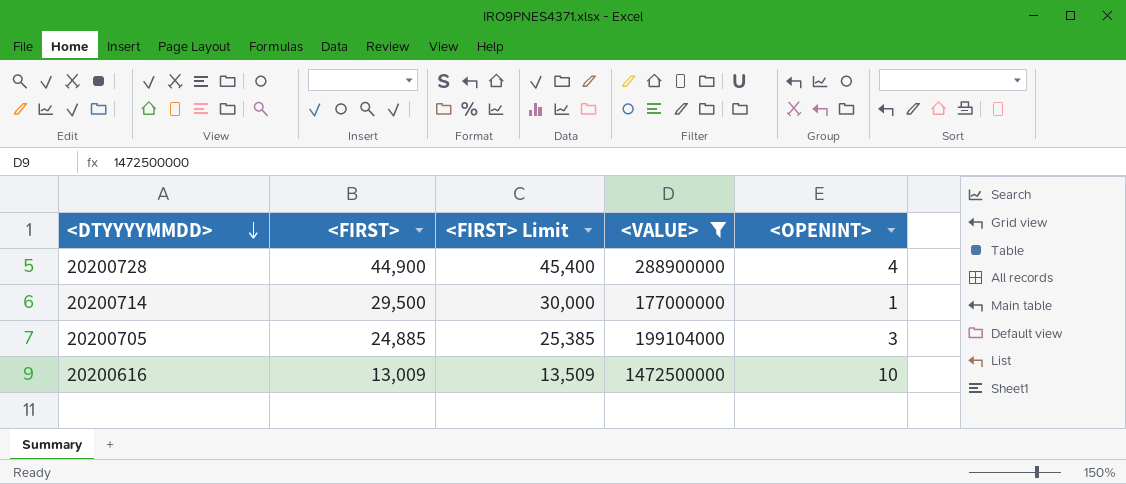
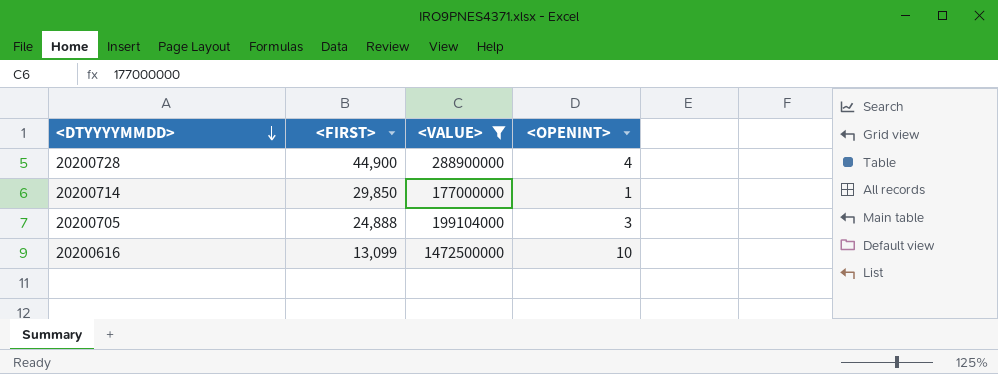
column <FIRST> Limit | formula: [<FIRST>] + 500 -> none
20200714 | <FIRST>: 29,500 -> 29,850
20200705 | <FIRST>: 24,885 -> 24,888
20200616 | <FIRST>: 13,009 -> 13,099

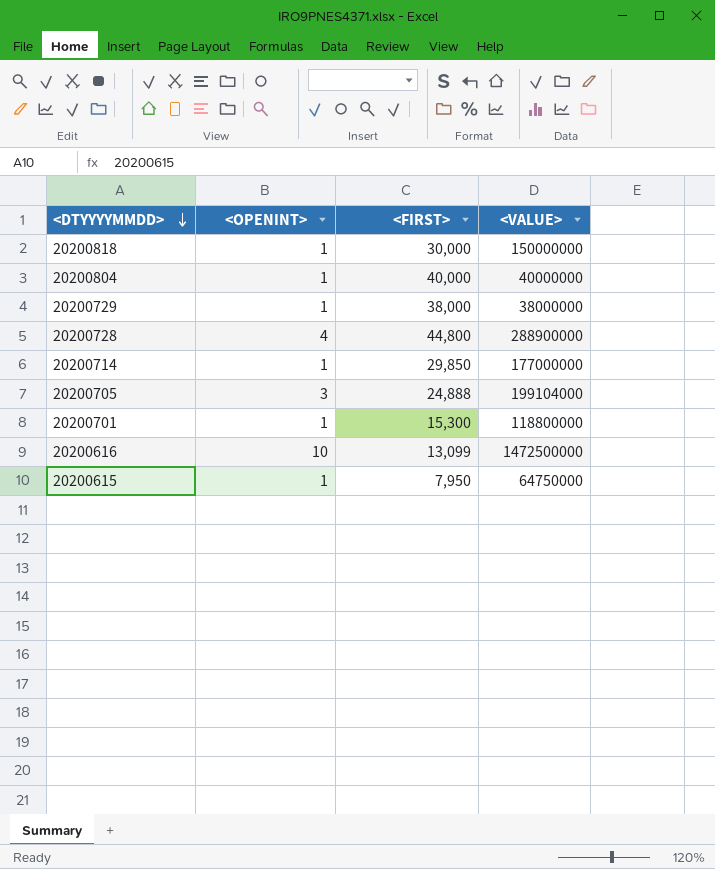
filter: <VALUE> >= 177000000 -> none
column <OPENINT> | position: 4 -> 2
20200728 | <FIRST>: 44,900 -> 44,800

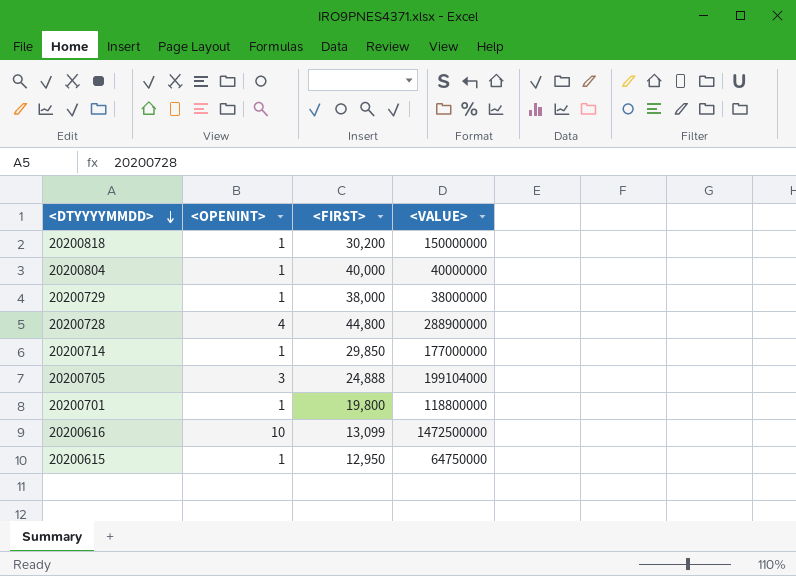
20200818 | <FIRST>: 30,000 -> 30,200
20200701 | <FIRST>: 15,300 -> 19,800
20200615 | <FIRST>: 7,950 -> 12,950

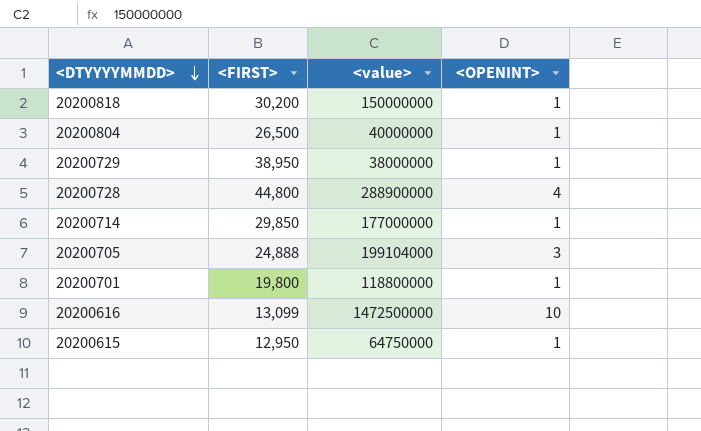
column name: <VALUE> -> <value>
column <OPENINT> | position: 2 -> 4
20200804 | <FIRST>: 40,000 -> 26,500
20200729 | <FIRST>: 38,000 -> 38,950

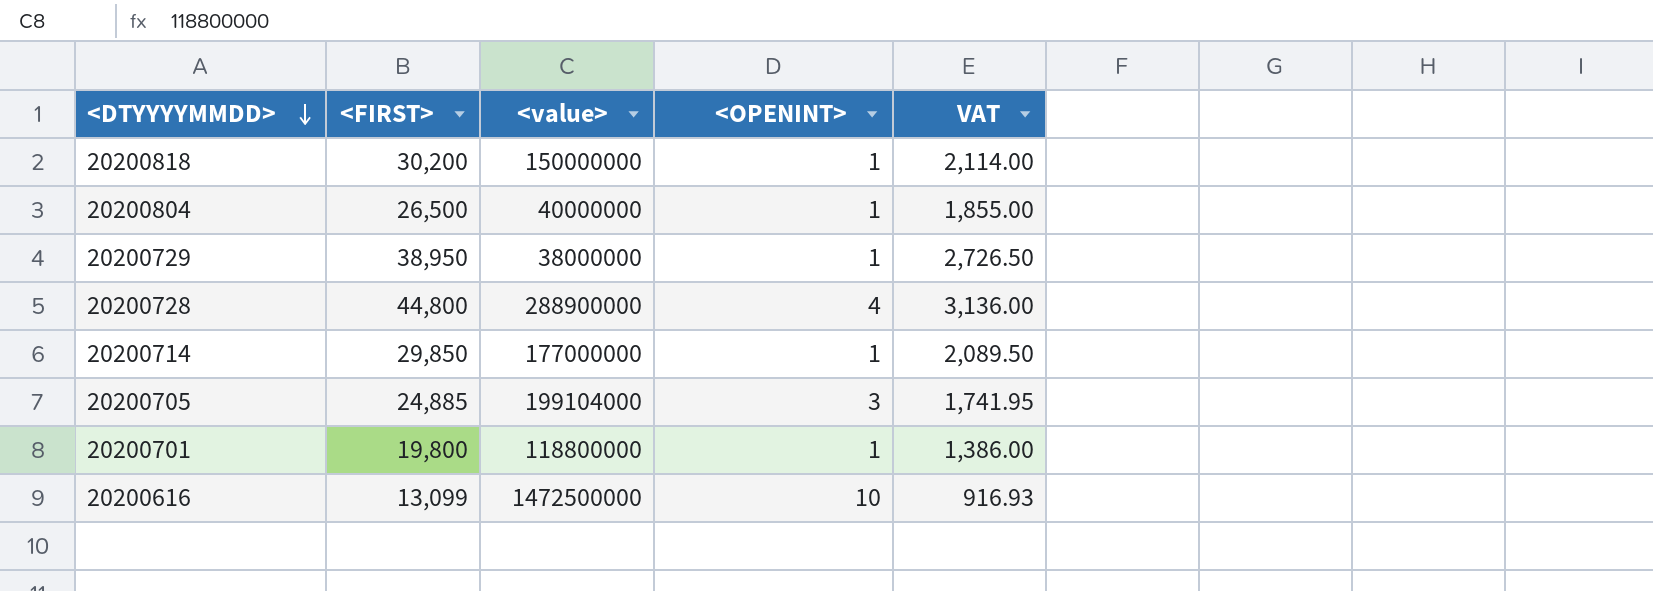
column VAT | formula: none -> [<FIRST>] * 0.07
row 20200615: 12,950 | 64750000 | 1 -> none
20200705 | <FIRST>: 24,888 -> 24,885

